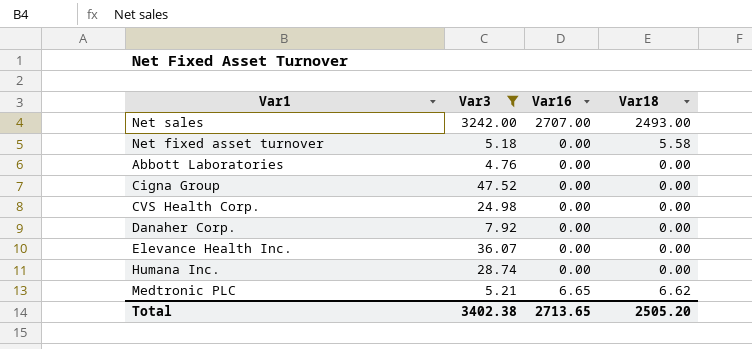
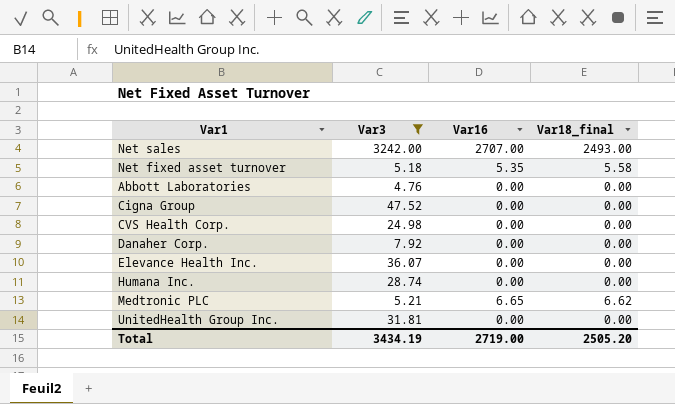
column name: Var18 -> Var18_final
Net fixed asset turnover | Var16: 0.00 -> 5.35
row UnitedHealth Group Inc.: none -> 31.81 | 0.00 | 0.00
Total | Var3: 3402.38 -> 3434.19
Total | Var16: 2713.65 -> 2719.00

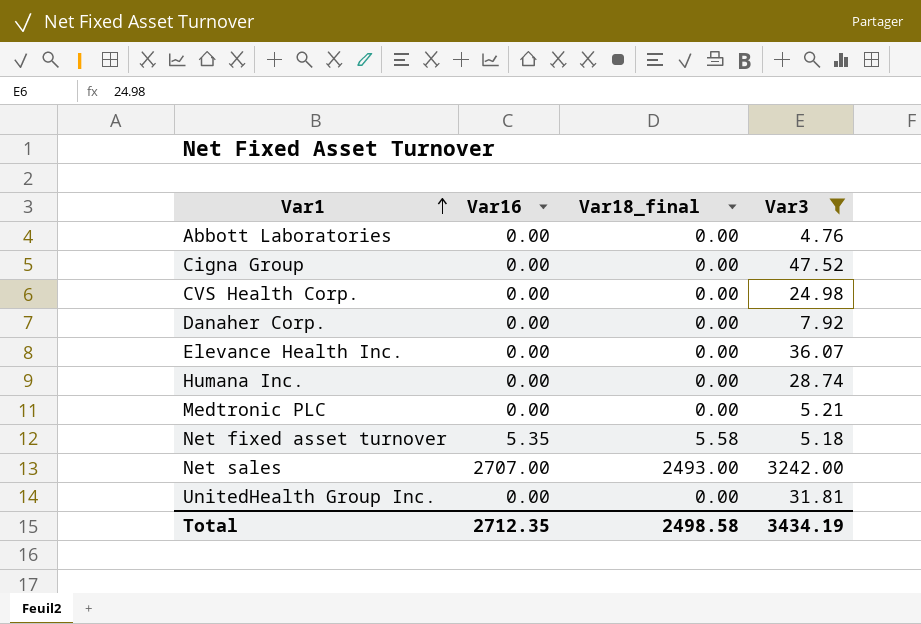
row order: none -> Var1 ascending
column Var3 | position: 2 -> 4
Medtronic PLC | Var16: 6.65 -> 0.00
Medtronic PLC | Var18_final: 6.62 -> 0.00
Total | Var16: 2719.00 -> 2712.35
Total | Var18_final: 2505.20 -> 2498.58

